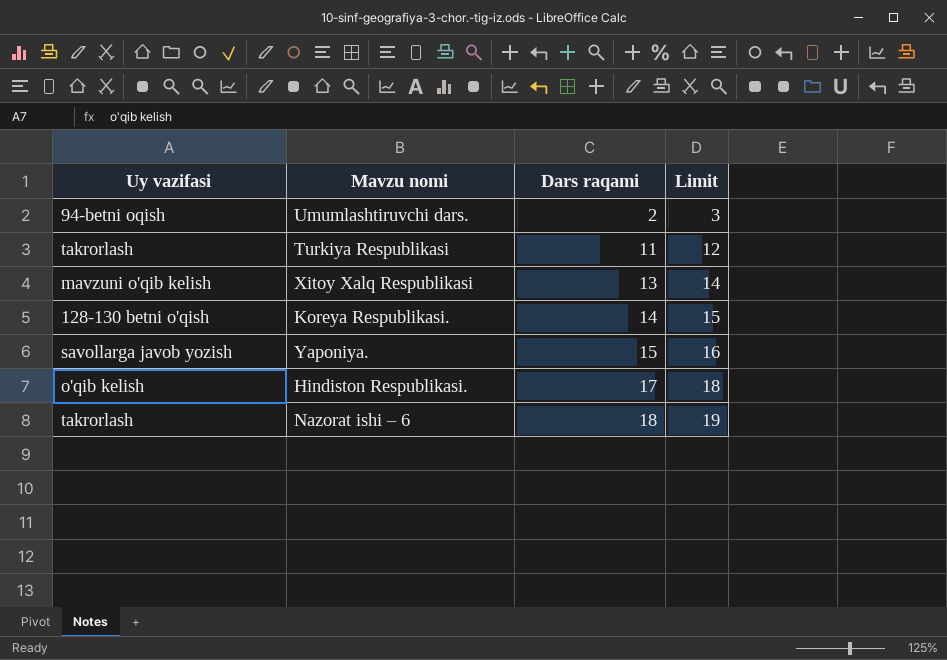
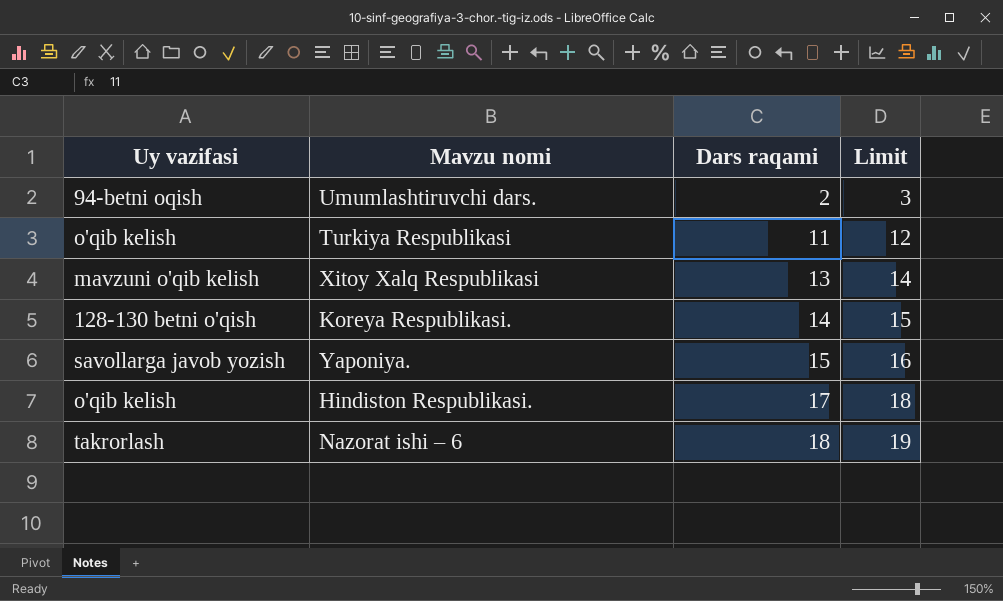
Turkiya Respublikasi | Uy vazifasi: takrorlash -> o'qib kelish

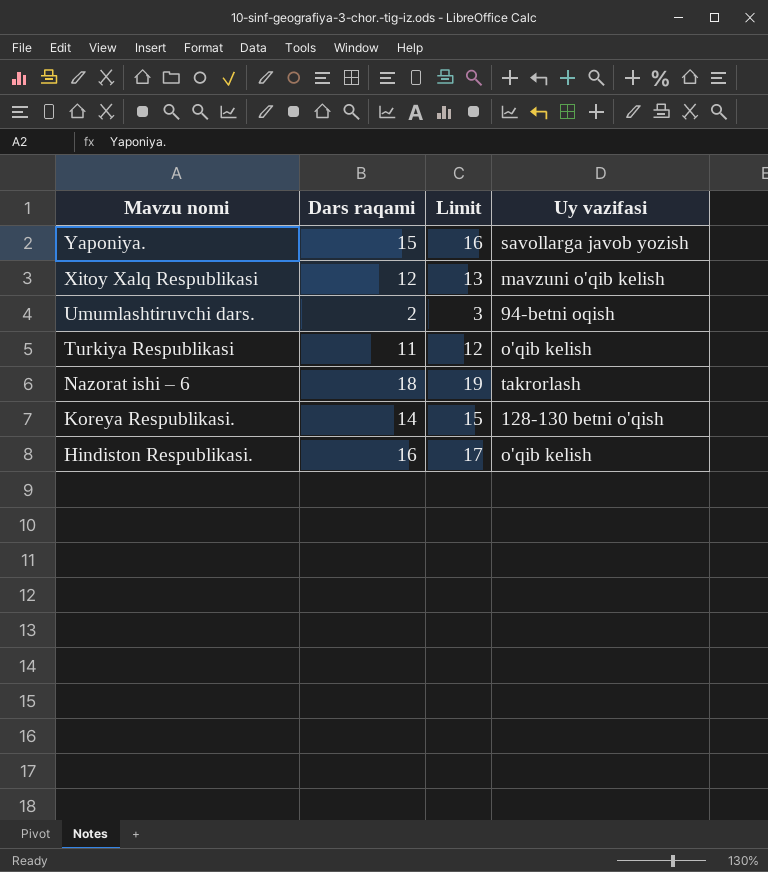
row order: Dars raqami ascending -> Mavzu nomi descending
column Uy vazifasi | position: 1 -> 4
Xitoy Xalq Respublikasi | Dars raqami: 13 -> 12
Xitoy Xalq Respublikasi | Limit: 14 -> 13
Hindiston Respublikasi. | Dars raqami: 17 -> 16
Hindiston Respublikasi. | Limit: 18 -> 17

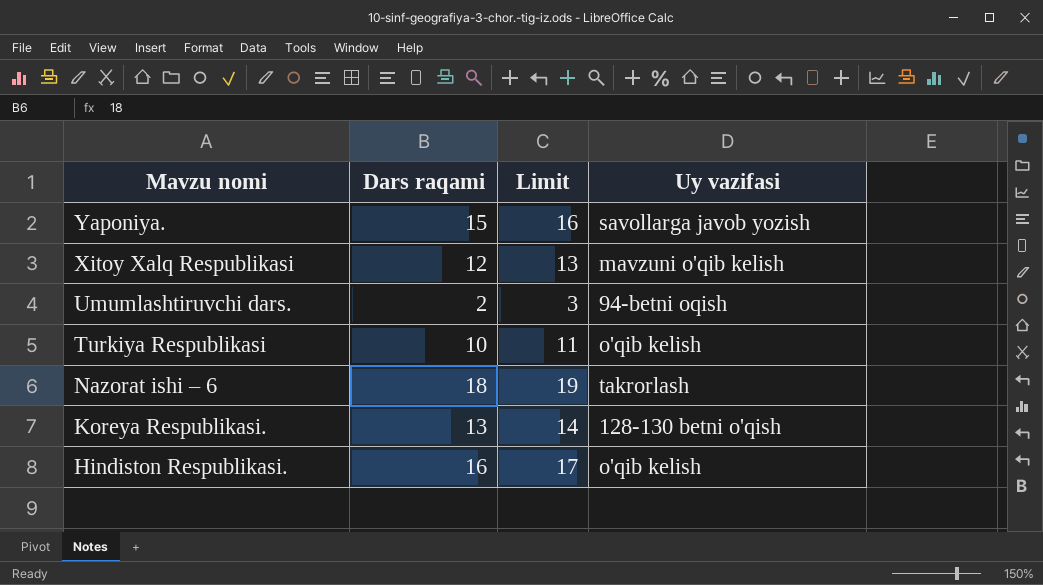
Turkiya Respublikasi | Dars raqami: 11 -> 10
Turkiya Respublikasi | Limit: 12 -> 11
Koreya Respublikasi. | Dars raqami: 14 -> 13
Koreya Respublikasi. | Limit: 15 -> 14

